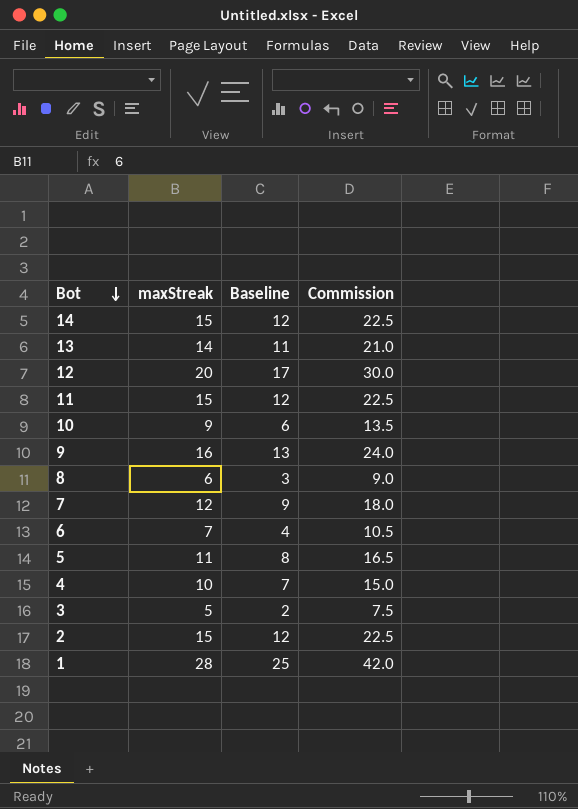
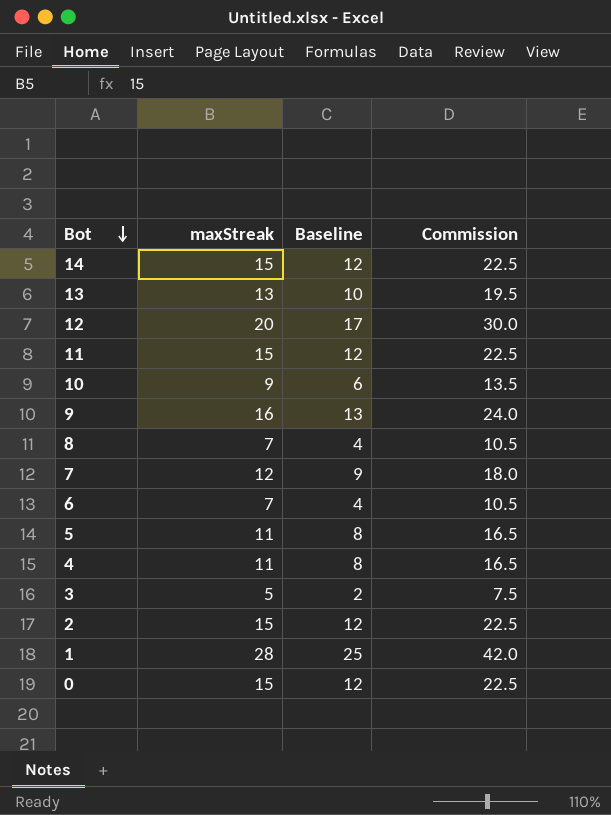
13 | maxStreak: 14 -> 13
13 | Baseline: 11 -> 10
13 | Commission: 21.0 -> 19.5
8 | maxStreak: 6 -> 7
8 | Baseline: 3 -> 4
8 | Commission: 9.0 -> 10.5
4 | maxStreak: 10 -> 11
4 | Baseline: 7 -> 8
4 | Commission: 15.0 -> 16.5
row 0: none -> 15 | 12 | 22.5

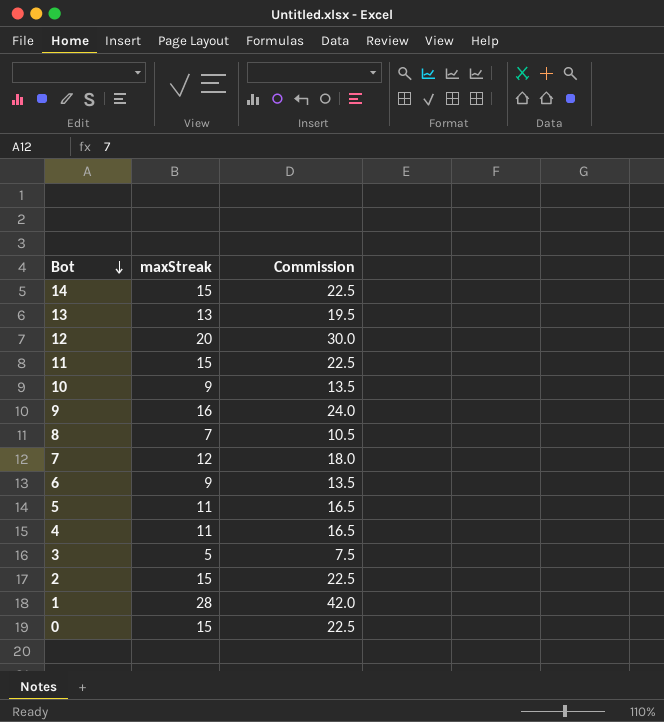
column Baseline | formula: [maxStreak] - 3 -> none
6 | maxStreak: 7 -> 9
6 | Commission: 10.5 -> 13.5

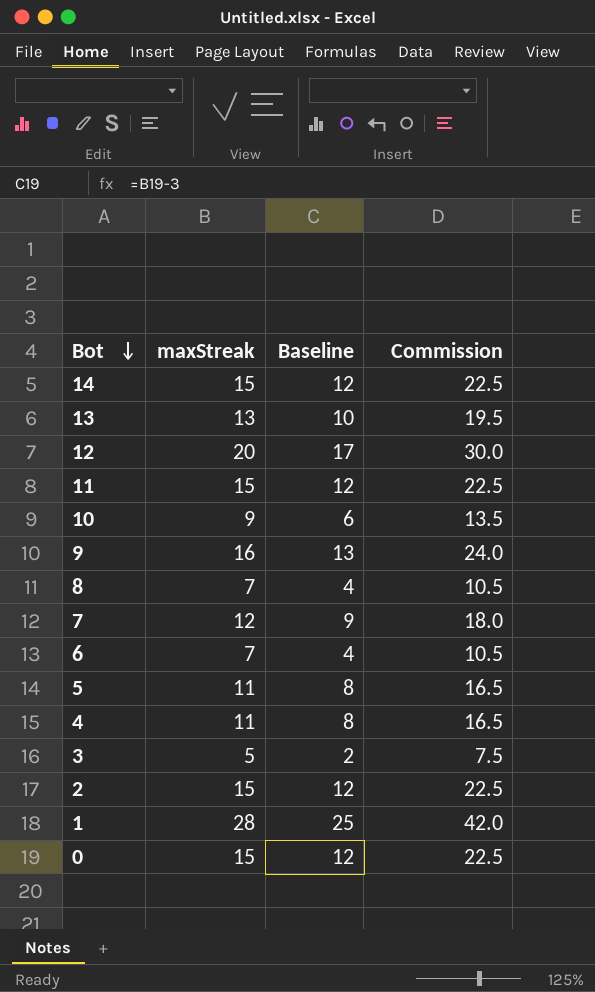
column Baseline | formula: none -> [maxStreak] - 3
6 | maxStreak: 9 -> 7
6 | Commission: 13.5 -> 10.5

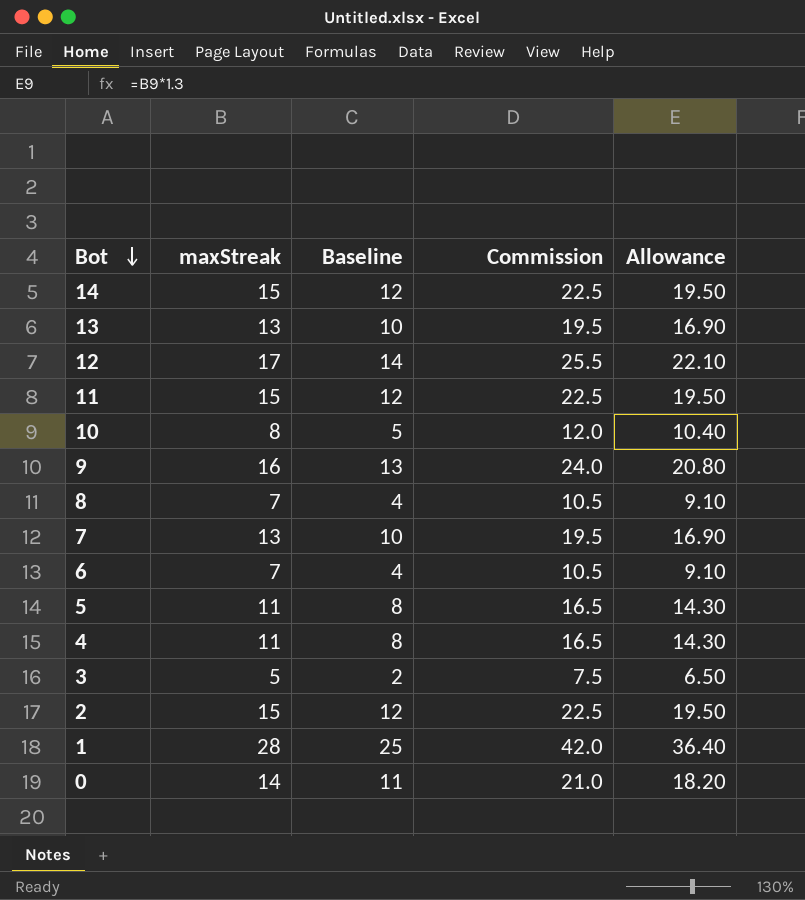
column Allowance | formula: none -> [maxStreak] * 1.3
12 | maxStreak: 20 -> 17
12 | Baseline: 17 -> 14
12 | Commission: 30.0 -> 25.5
10 | maxStreak: 9 -> 8
10 | Baseline: 6 -> 5
10 | Commission: 13.5 -> 12.0
7 | maxStreak: 12 -> 13
7 | Baseline: 9 -> 10
7 | Commission: 18.0 -> 19.5
0 | maxStreak: 15 -> 14
0 | Baseline: 12 -> 11
0 | Commission: 22.5 -> 21.0

